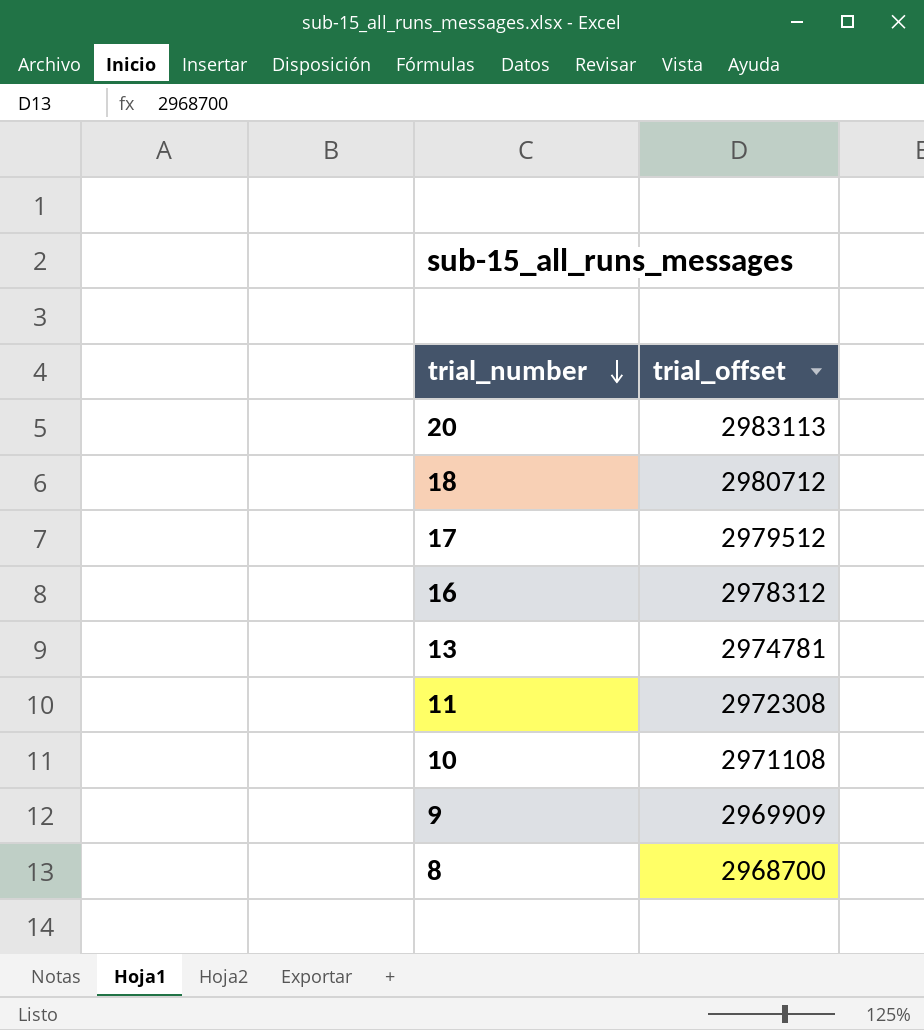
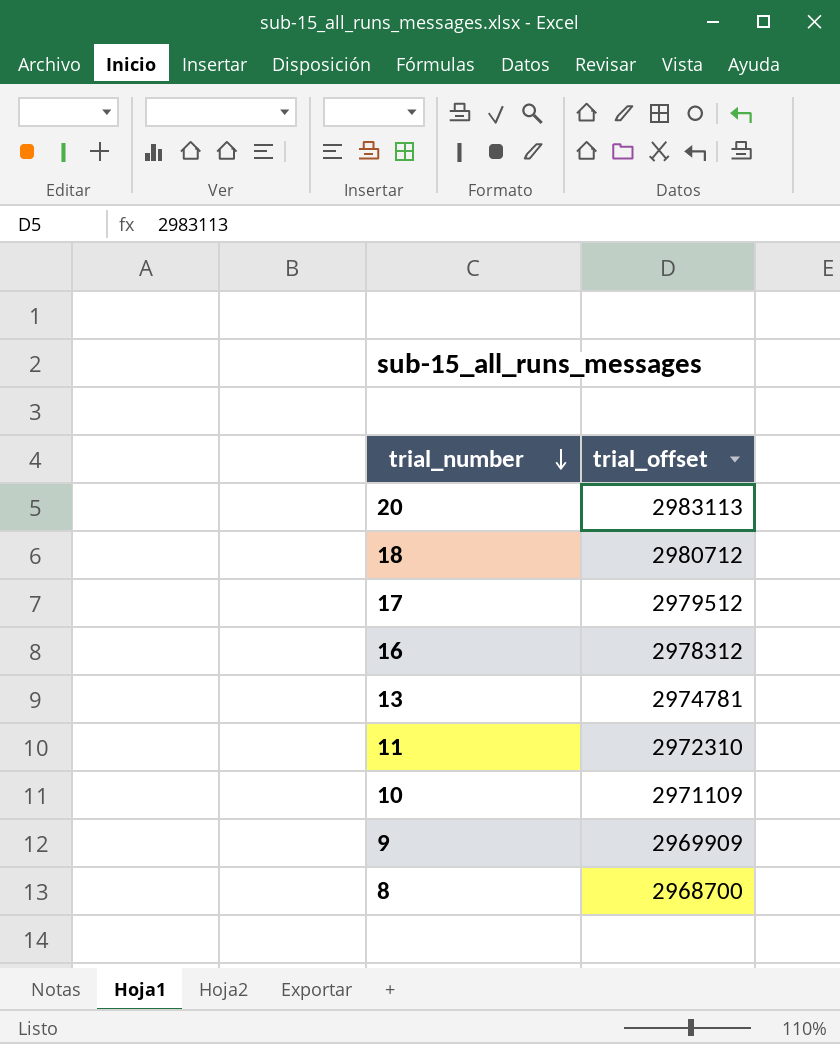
11 | trial_offset: 2972308 -> 2972310
10 | trial_offset: 2971108 -> 2971109

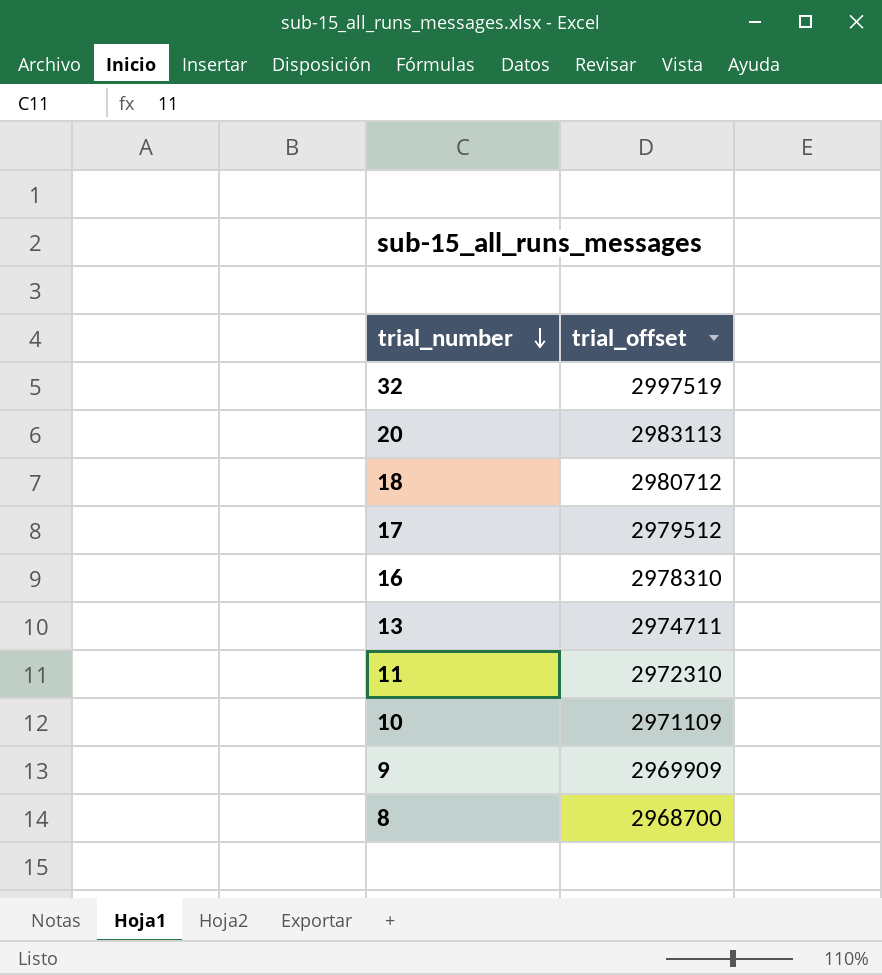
row 32: none -> 2997519
16 | trial_offset: 2978312 -> 2978310
13 | trial_offset: 2974781 -> 2974711

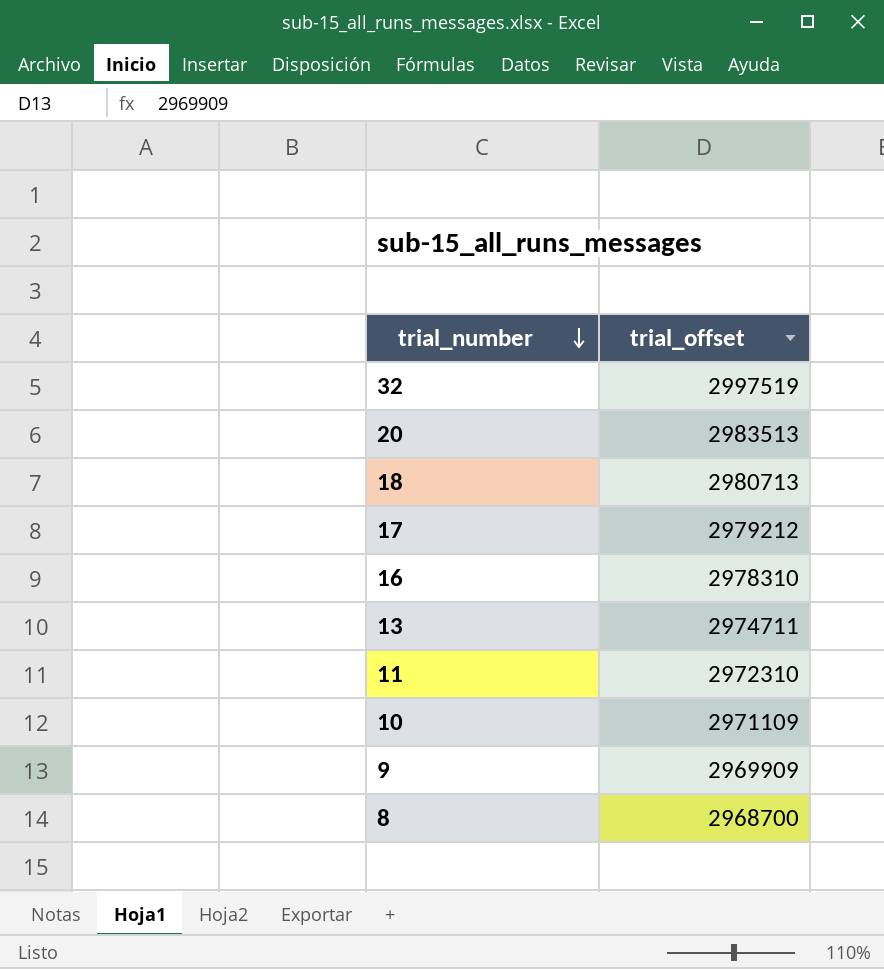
20 | trial_offset: 2983113 -> 2983513
18 | trial_offset: 2980712 -> 2980713
17 | trial_offset: 2979512 -> 2979212

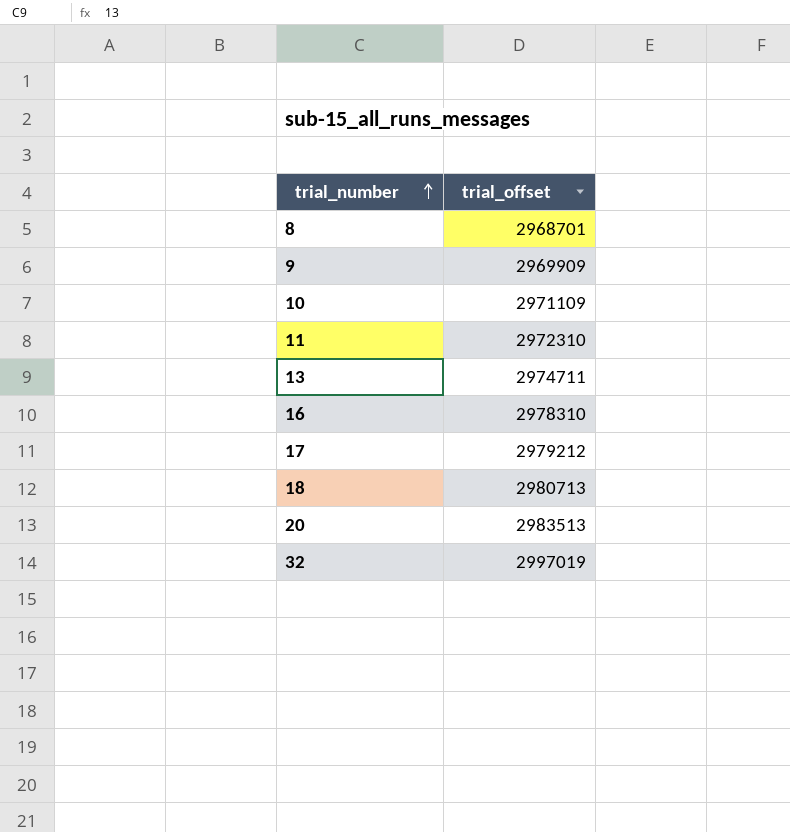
row order: trial_number descending -> trial_number ascending
8 | trial_offset: 2968700 -> 2968701
32 | trial_offset: 2997519 -> 2997019

